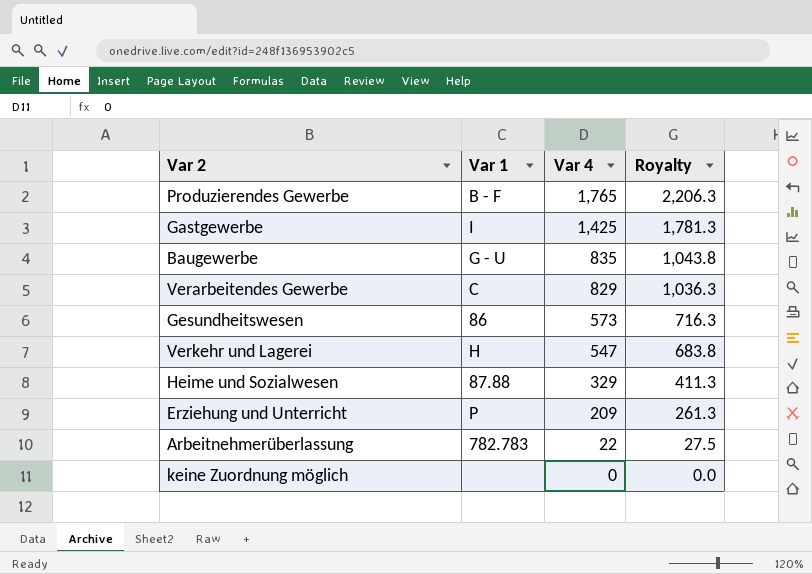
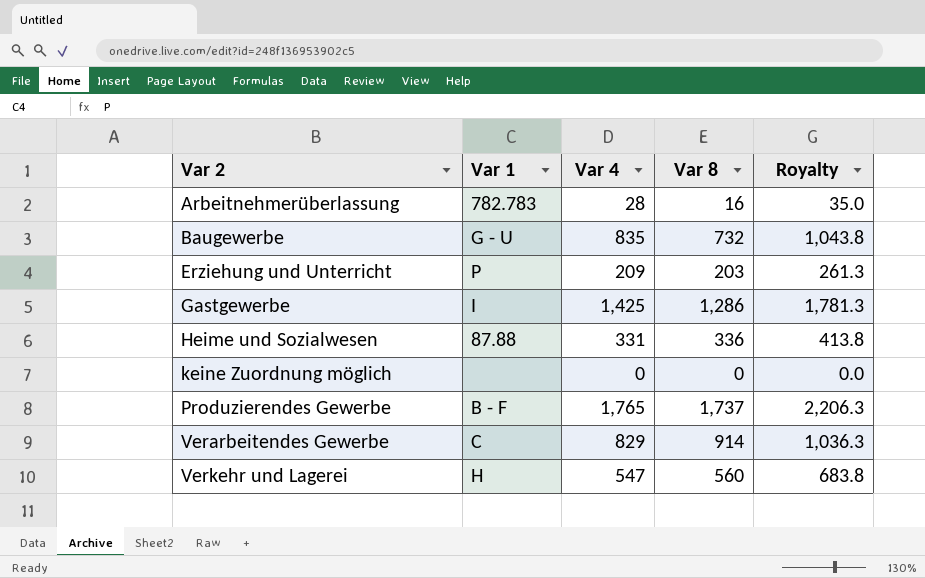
row order: Var 4 descending -> Var 2 ascending
column Var 8 | position: none -> 4
row Gesundheitswesen: 86 | 573 | 716.3 -> none
Arbeitnehmerüberlassung | Var 4: 22 -> 28
Arbeitnehmerüberlassung | Royalty: 27.5 -> 35.0
Heime und Sozialwesen | Var 4: 329 -> 331
Heime und Sozialwesen | Royalty: 411.3 -> 413.8

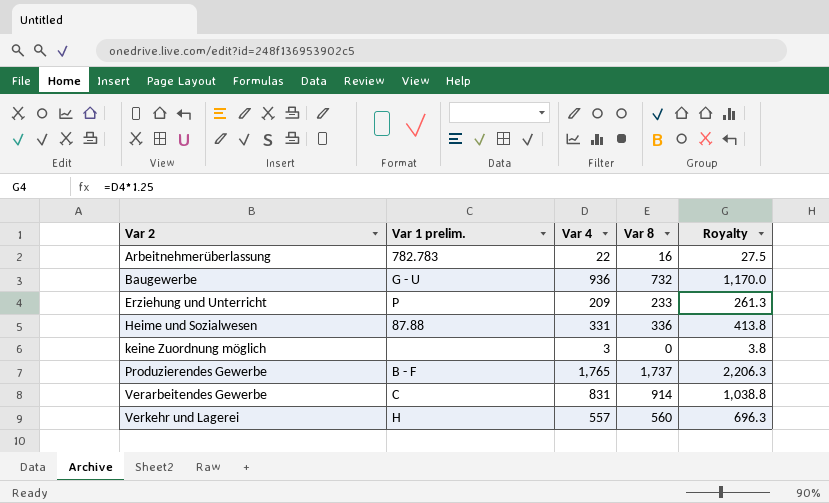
column name: Var 1 -> Var 1 prelim.
row Gastgewerbe: I | 1,425 | 1,286 | 1,781.3 -> none
Arbeitnehmerüberlassung | Var 4: 28 -> 22
Arbeitnehmerüberlassung | Royalty: 35.0 -> 27.5
Baugewerbe | Var 4: 835 -> 936
Baugewerbe | Royalty: 1,043.8 -> 1,170.0
Erziehung und Unterricht | Var 8: 203 -> 233
keine Zuordnung möglich | Var 4: 0 -> 3
keine Zuordnung möglich | Royalty: 0.0 -> 3.8
Verarbeitendes Gewerbe | Var 4: 829 -> 831
Verarbeitendes Gewerbe | Royalty: 1,036.3 -> 1,038.8
Verkehr und Lagerei | Var 4: 547 -> 557
Verkehr und Lagerei | Royalty: 683.8 -> 696.3

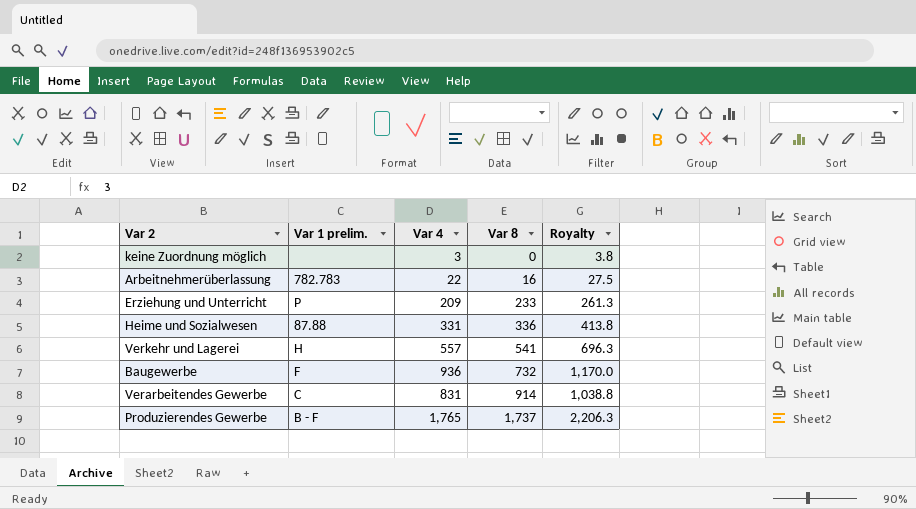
row order: Var 2 ascending -> Var 8 ascending
Verkehr und Lagerei | Var 8: 560 -> 541
Baugewerbe | Var 1 prelim.: G - U -> F

